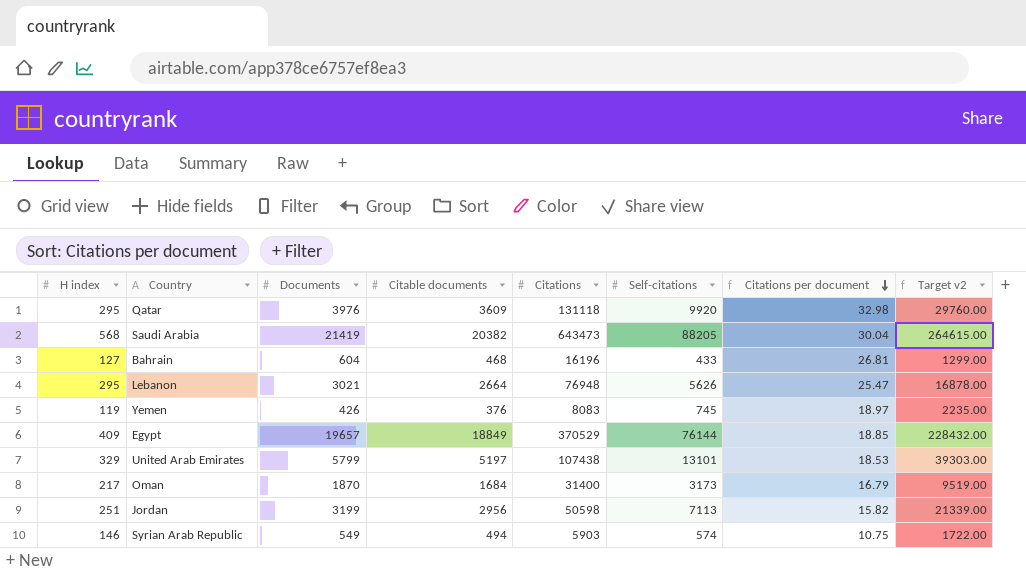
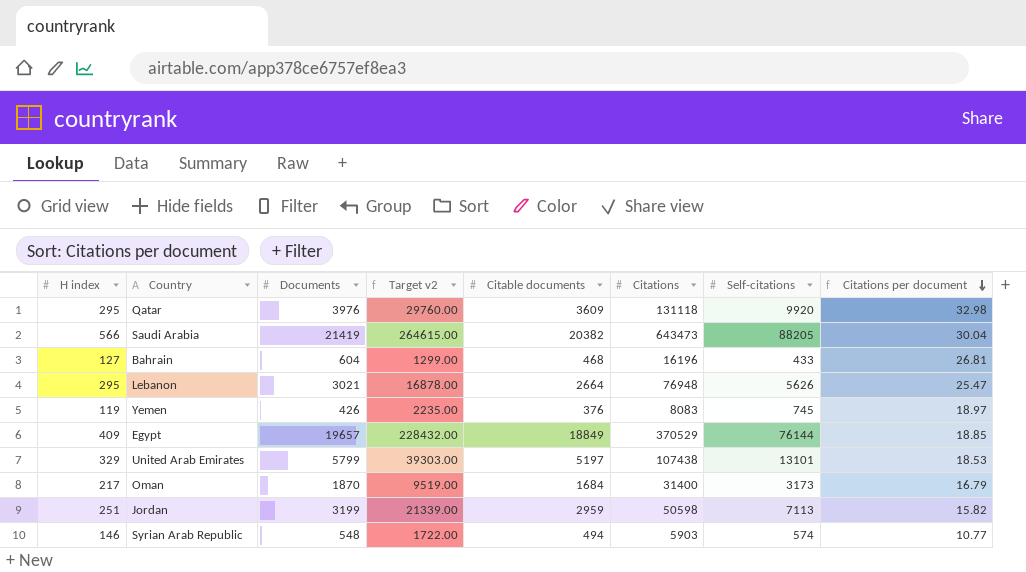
column Target v2 | position: 8 -> 4
Saudi Arabia | H index: 568 -> 566
Jordan | Citable documents: 2956 -> 2959
Syrian Arab Republic | Documents: 549 -> 548
Syrian Arab Republic | Citations per document: 10.75 -> 10.77

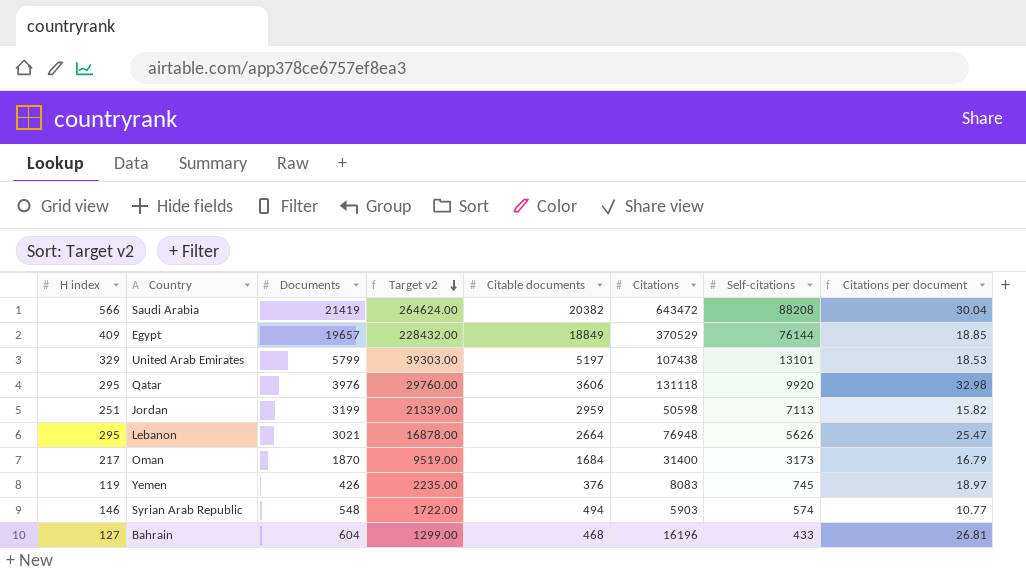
row order: Citations per document descending -> Target v2 descending
Saudi Arabia | Target v2: 264615.00 -> 264624.00
Saudi Arabia | Citations: 643473 -> 643472
Saudi Arabia | Self-citations: 88205 -> 88208
Qatar | Citable documents: 3609 -> 3606

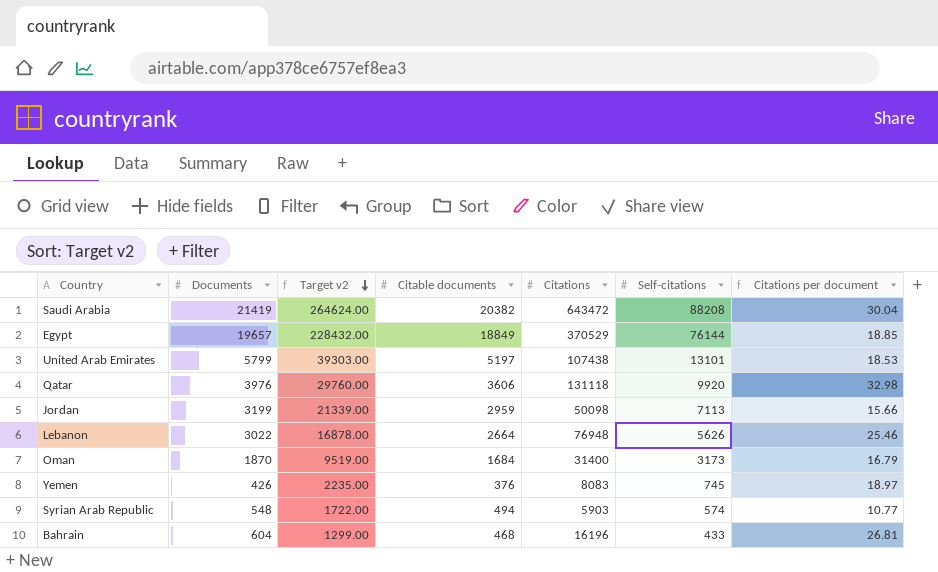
column H index | position: 1 -> none
Jordan | Citations: 50598 -> 50098
Jordan | Citations per document: 15.82 -> 15.66
Lebanon | Documents: 3021 -> 3022
Lebanon | Citations per document: 25.47 -> 25.46

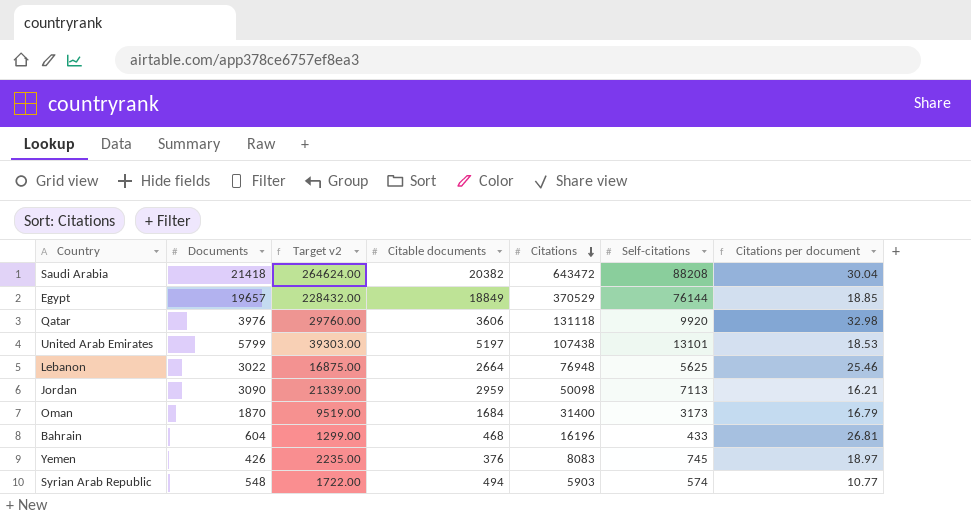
row order: Target v2 descending -> Citations descending
Saudi Arabia | Documents: 21419 -> 21418
Lebanon | Target v2: 16878.00 -> 16875.00
Lebanon | Self-citations: 5626 -> 5625
Jordan | Documents: 3199 -> 3090
Jordan | Citations per document: 15.66 -> 16.21

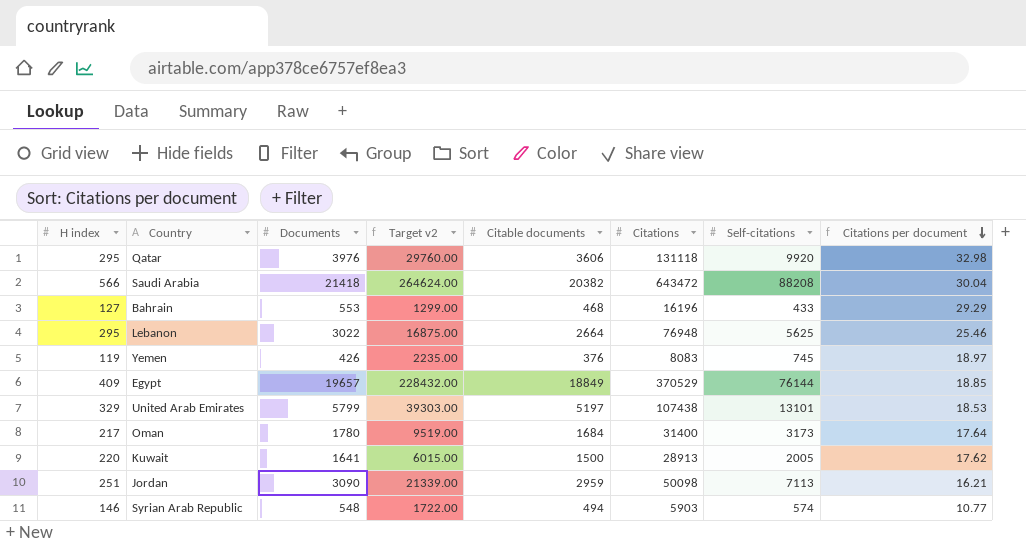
row order: Citations descending -> Citations per document descending
column H index | position: none -> 1
Bahrain | Documents: 604 -> 553
Bahrain | Citations per document: 26.81 -> 29.29
Oman | Documents: 1870 -> 1780
Oman | Citations per document: 16.79 -> 17.64
row Kuwait: none -> 220 | 1641 | 6015.00 | 1500 | 28913 | 2005 | 17.62

